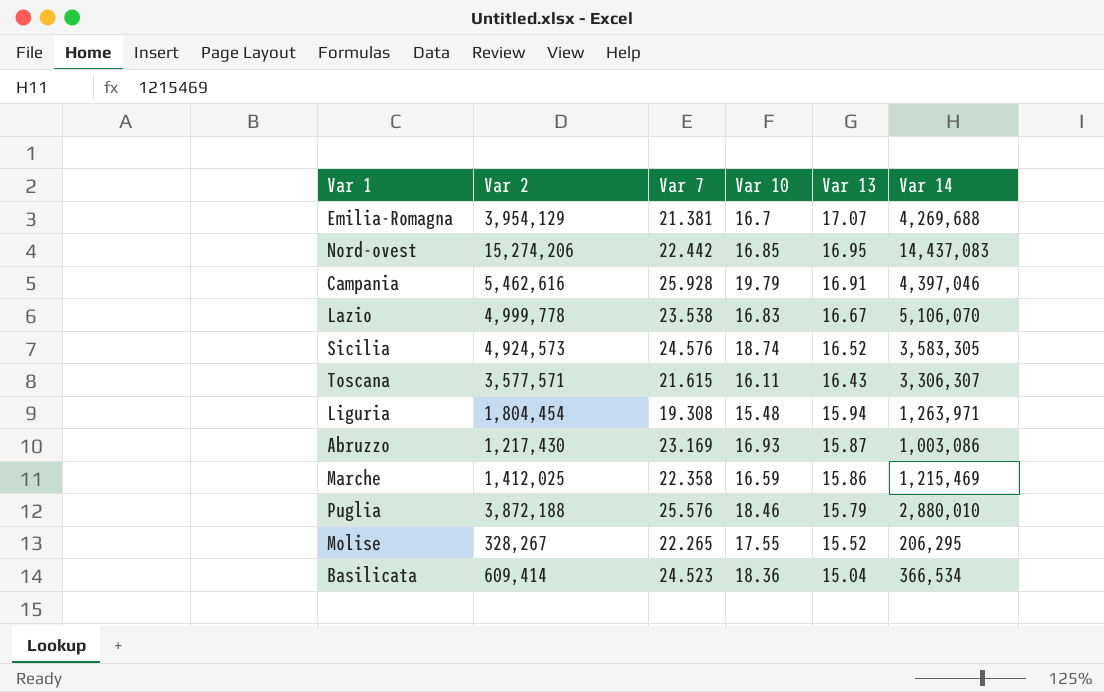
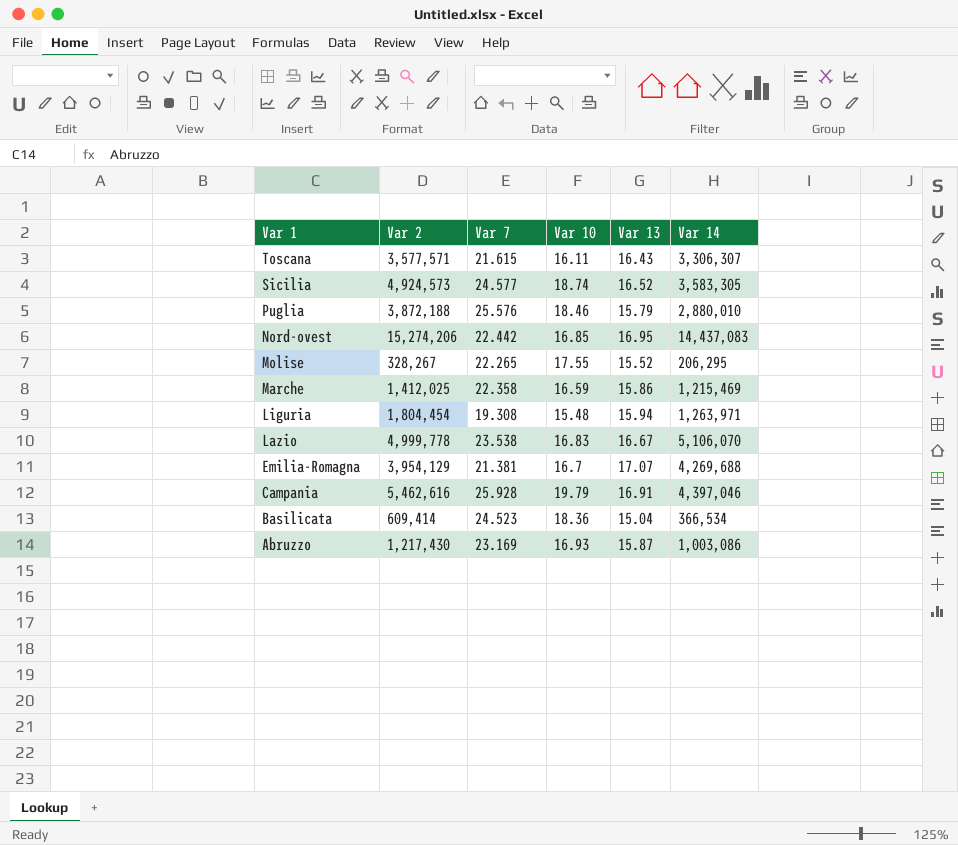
row order: Var 13 descending -> Var 1 descending
Sicilia | Var 7: 24.576 -> 24.577

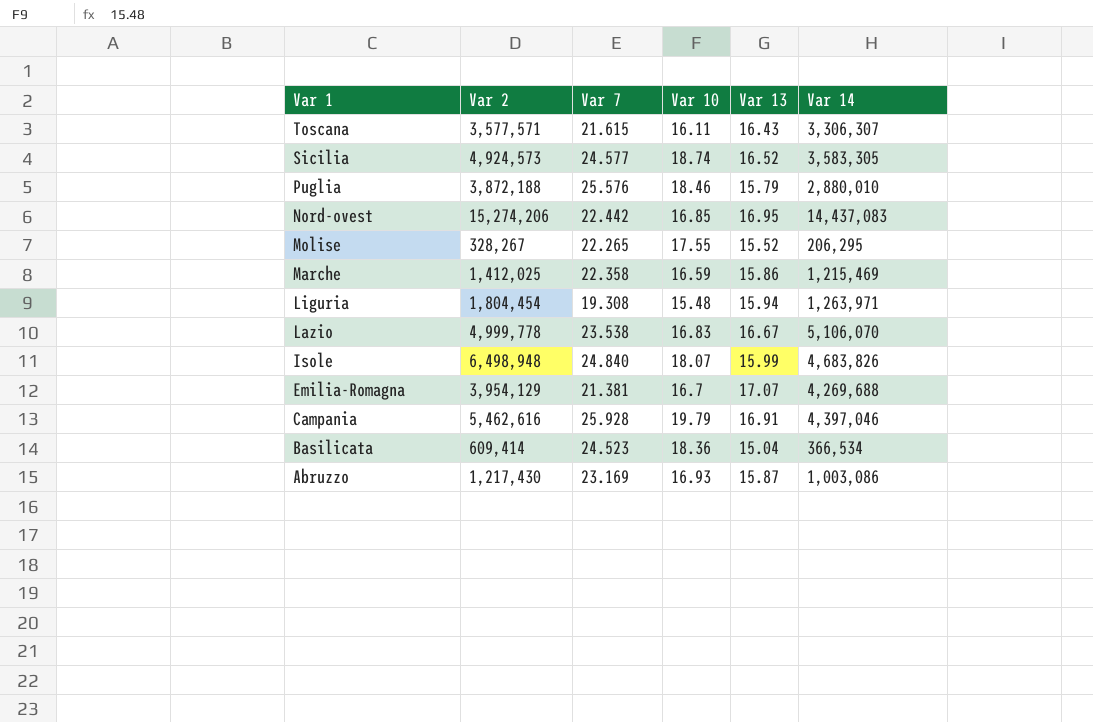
row Isole: none -> 6,498,948 | 24.840 | 18.07 | 15.99 | 4,683,826

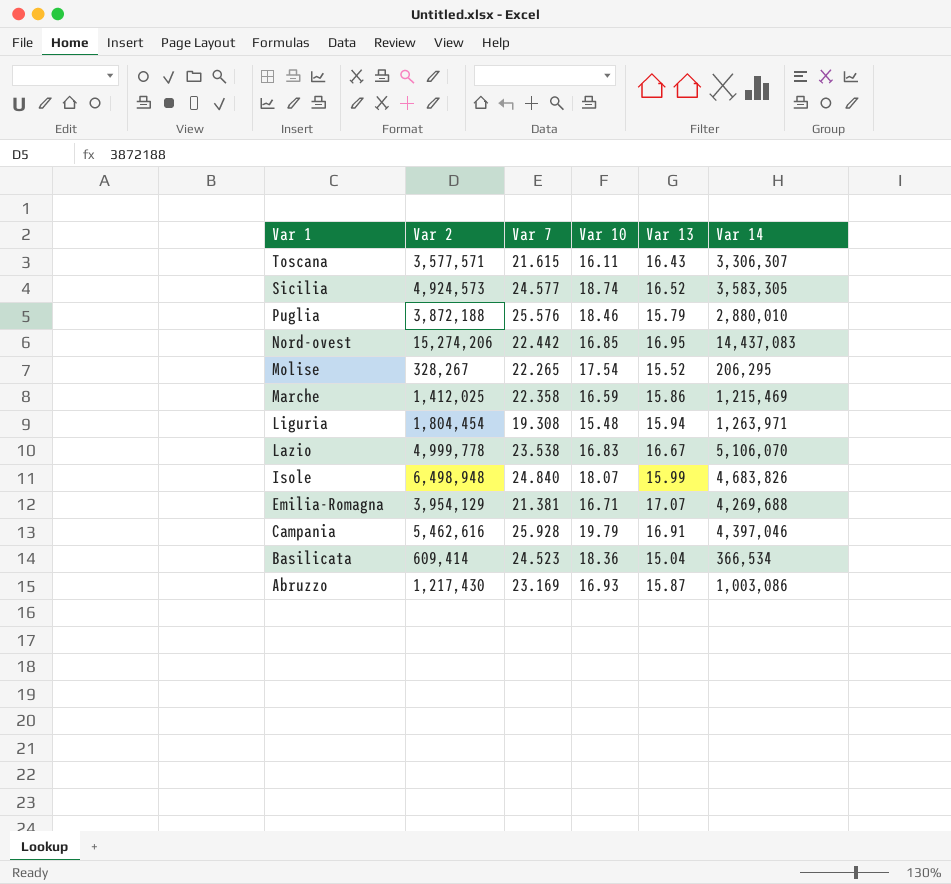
Molise | Var 10: 17.55 -> 17.54
Emilia-Romagna | Var 10: 16.7 -> 16.71

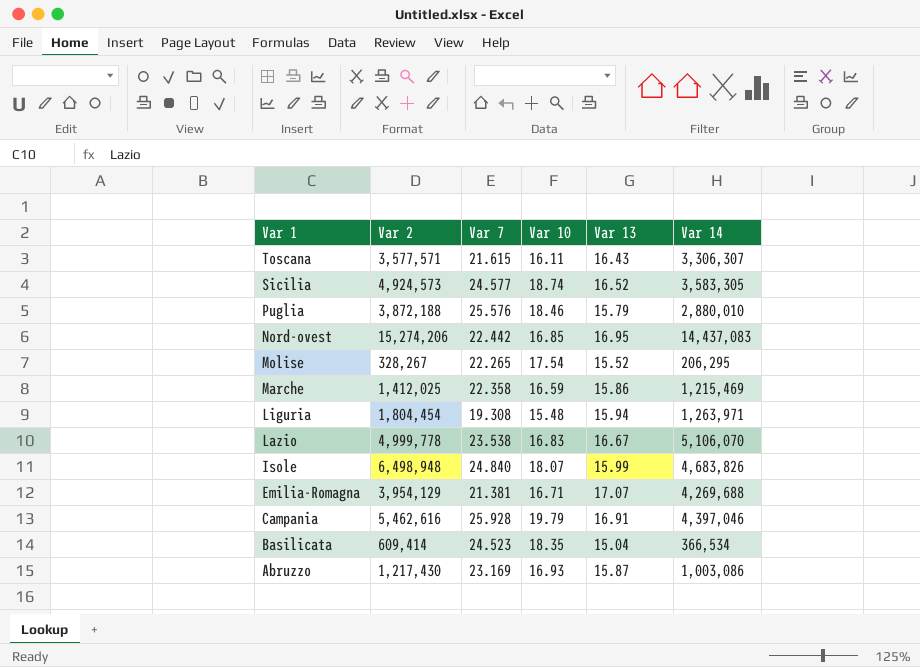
Basilicata | Var 10: 18.36 -> 18.35

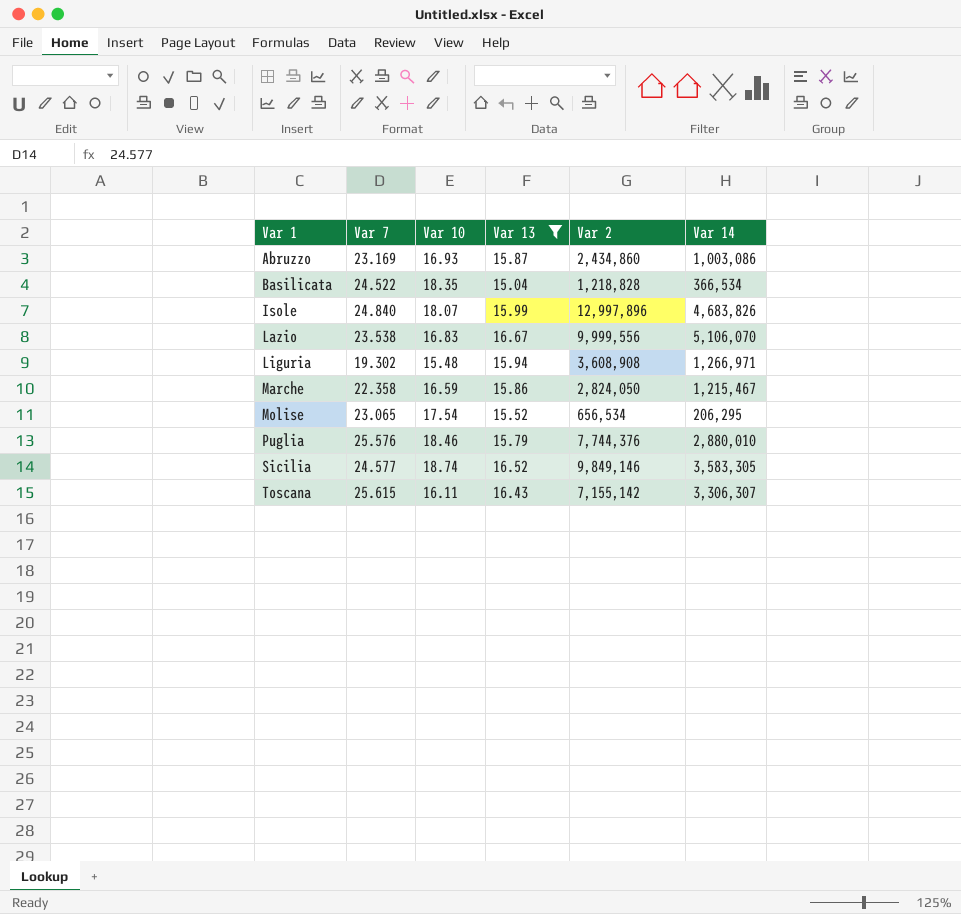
filter: none -> Var 13 <= 16.67
row order: Var 1 descending -> Var 1 ascending
column Var 2 | position: 2 -> 5
Abruzzo | Var 2: 1,217,430 -> 2,434,860
Basilicata | Var 7: 24.523 -> 24.522
Basilicata | Var 2: 609,414 -> 1,218,828
Isole | Var 2: 6,498,948 -> 12,997,896
Lazio | Var 2: 4,999,778 -> 9,999,556
Liguria | Var 7: 19.308 -> 19.302
Liguria | Var 2: 1,804,454 -> 3,608,908
Liguria | Var 14: 1,263,971 -> 1,266,971
Marche | Var 2: 1,412,025 -> 2,824,050
Marche | Var 14: 1,215,469 -> 1,215,467
Molise | Var 7: 22.265 -> 23.065
Molise | Var 2: 328,267 -> 656,534
Puglia | Var 2: 3,872,188 -> 7,744,376
Sicilia | Var 2: 4,924,573 -> 9,849,146
Toscana | Var 7: 21.615 -> 25.615
Toscana | Var 2: 3,577,571 -> 7,155,142

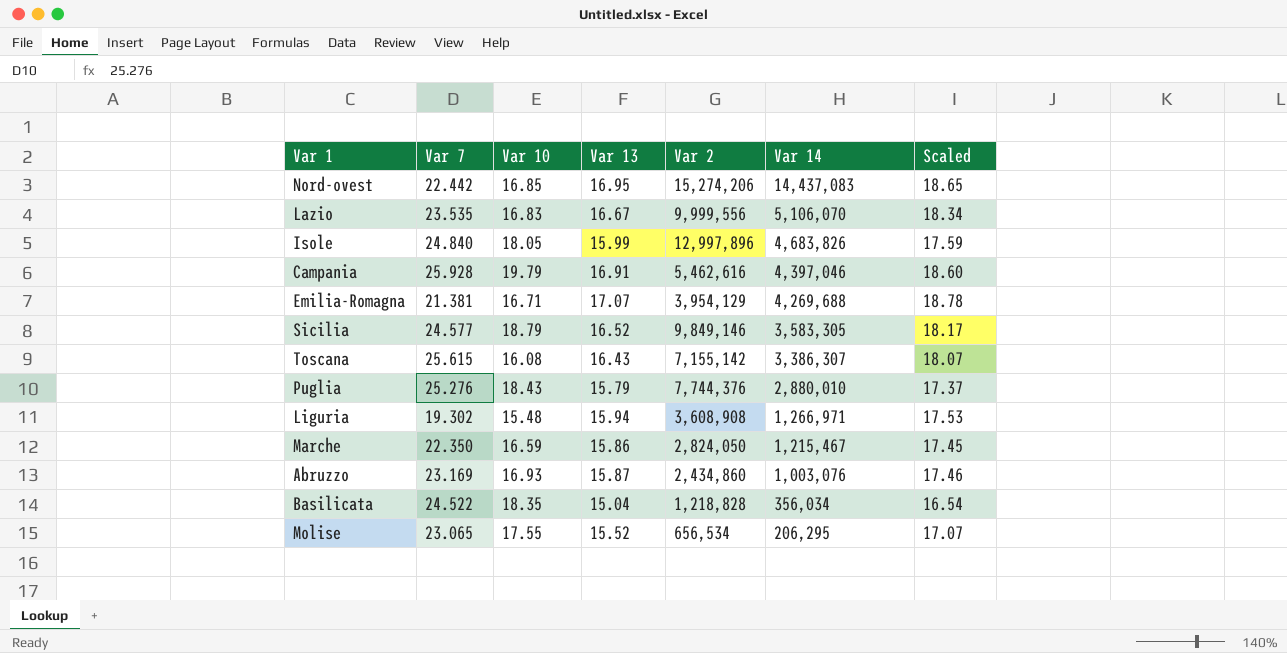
filter: Var 13 <= 16.67 -> none
row order: Var 1 ascending -> Var 14 descending
column Scaled | formula: none -> [Var 13] * 1.1
Lazio | Var 7: 23.538 -> 23.535
Isole | Var 10: 18.07 -> 18.05
Sicilia | Var 10: 18.74 -> 18.79
Toscana | Var 10: 16.11 -> 16.08
Toscana | Var 14: 3,306,307 -> 3,386,307
Puglia | Var 7: 25.576 -> 25.276
Puglia | Var 10: 18.46 -> 18.43
Marche | Var 7: 22.358 -> 22.350
Abruzzo | Var 14: 1,003,086 -> 1,003,076
Basilicata | Var 14: 366,534 -> 356,034
Molise | Var 10: 17.54 -> 17.55

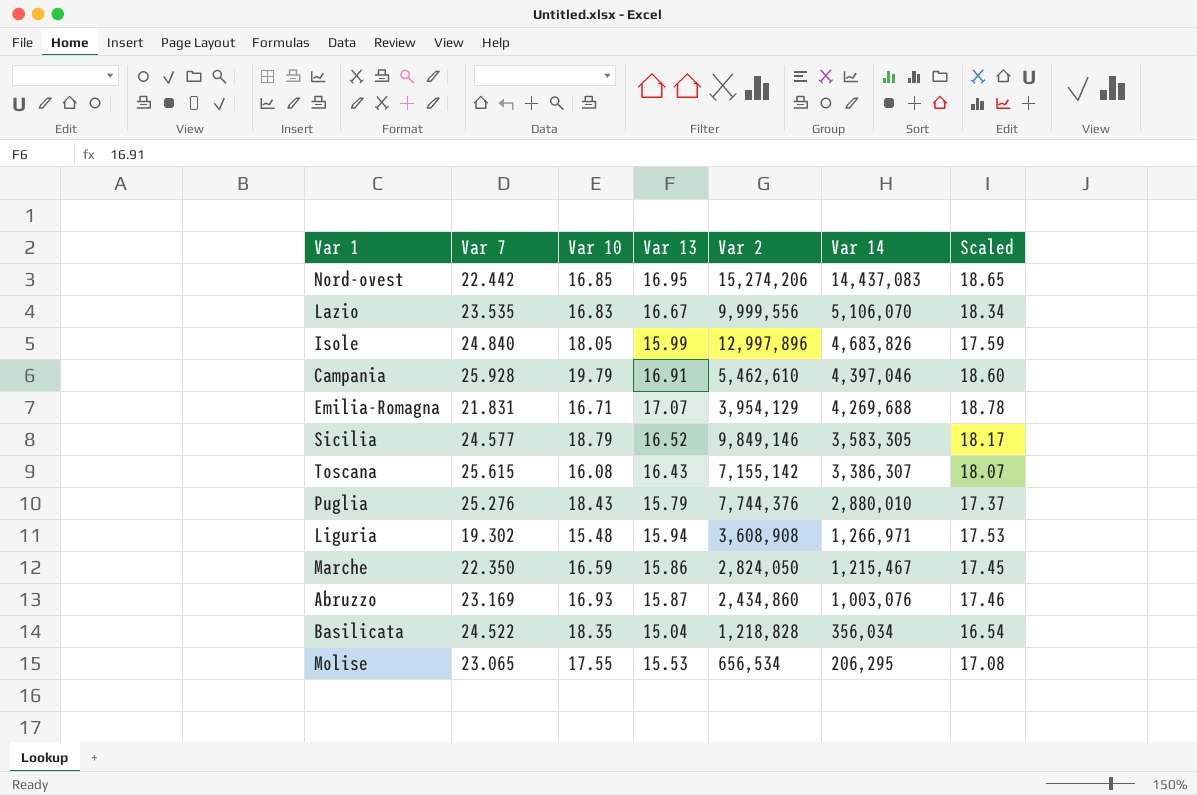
Campania | Var 2: 5,462,616 -> 5,462,610
Emilia-Romagna | Var 7: 21.381 -> 21.831
Molise | Var 13: 15.52 -> 15.53
Molise | Scaled: 17.07 -> 17.08

